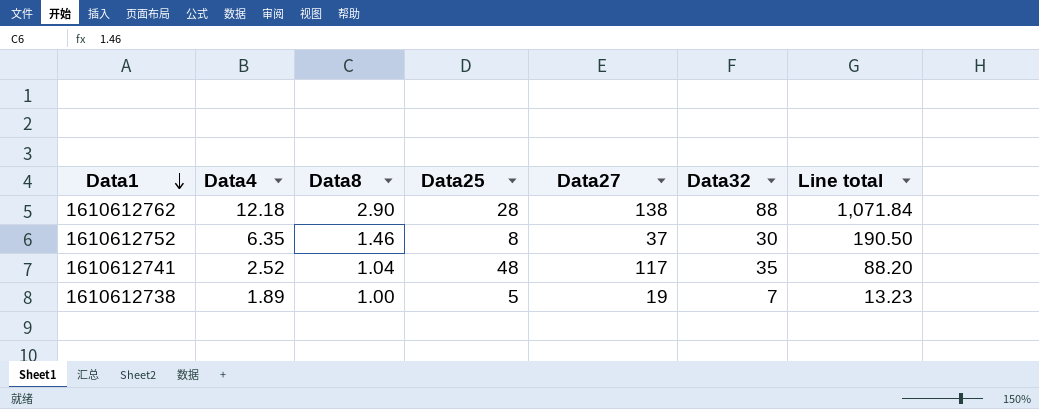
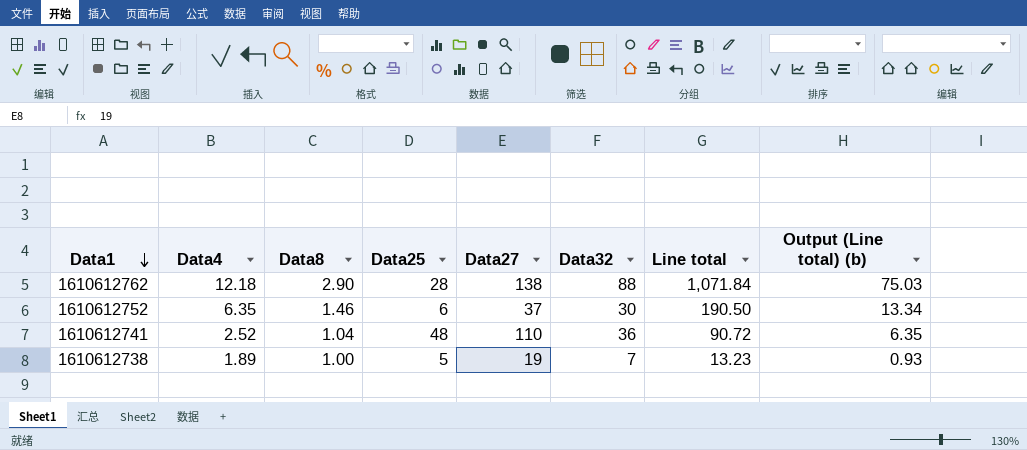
column Output (Line total) (b) | formula: none -> [Line total] * 0.07
1610612752 | Data25: 8 -> 6
1610612741 | Data27: 117 -> 110
1610612741 | Data32: 35 -> 36
1610612741 | Line total: 88.20 -> 90.72

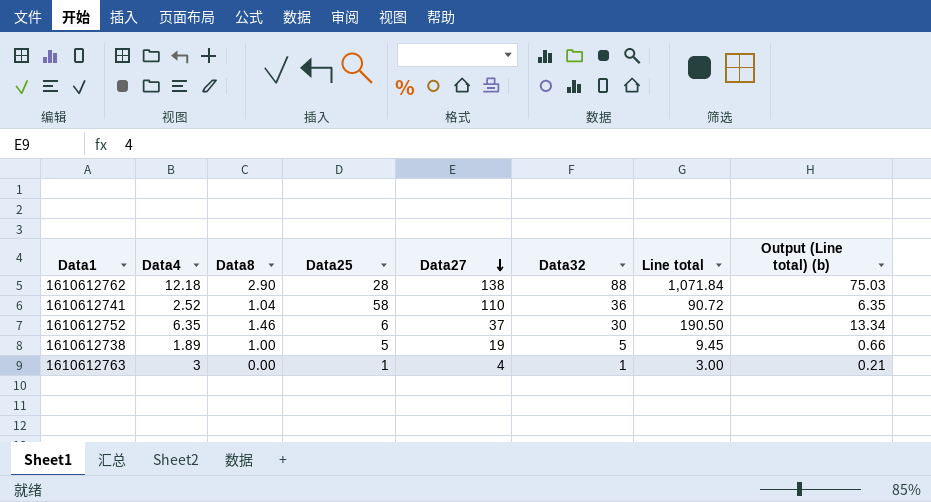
row order: Data1 descending -> Data27 descending
1610612741 | Data25: 48 -> 58
1610612738 | Data32: 7 -> 5
1610612738 | Line total: 13.23 -> 9.45
1610612738 | Output (Line total) (b): 0.93 -> 0.66
row 1610612763: none -> 3 | 0.00 | 1 | 4 | 1 | 3.00 | 0.21

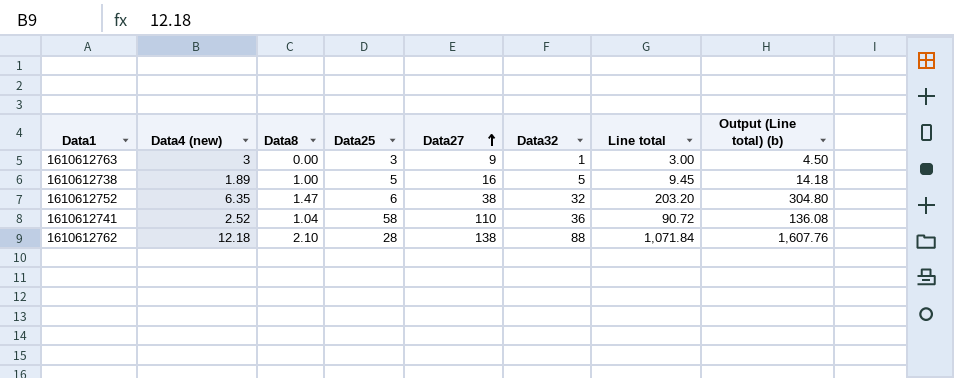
row order: Data27 descending -> Data27 ascending
column name: Data4 -> Data4 (new)
column Output (Line total) (b) | formula: [Line total] * 0.07 -> [Line total] * 1.5
1610612763 | Data25: 1 -> 3
1610612763 | Data27: 4 -> 9
1610612738 | Data27: 19 -> 16
1610612752 | Data8: 1.46 -> 1.47
1610612752 | Data27: 37 -> 38
1610612752 | Data32: 30 -> 32
1610612752 | Line total: 190.50 -> 203.20
1610612762 | Data8: 2.90 -> 2.10

